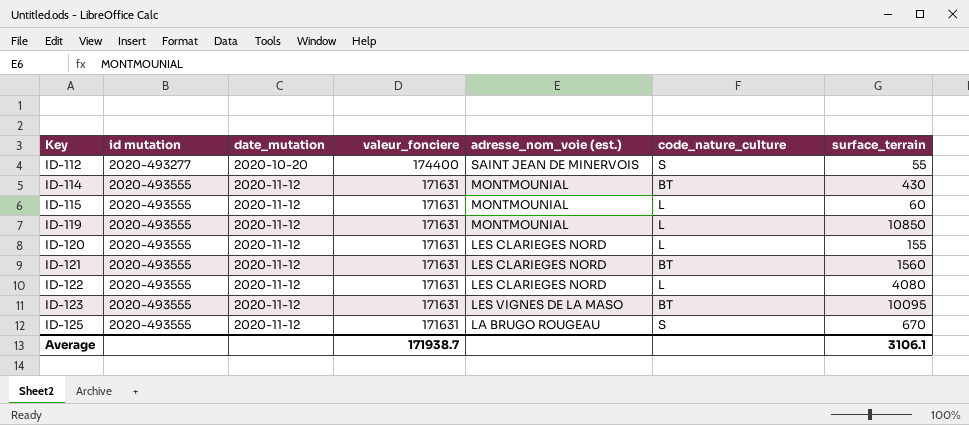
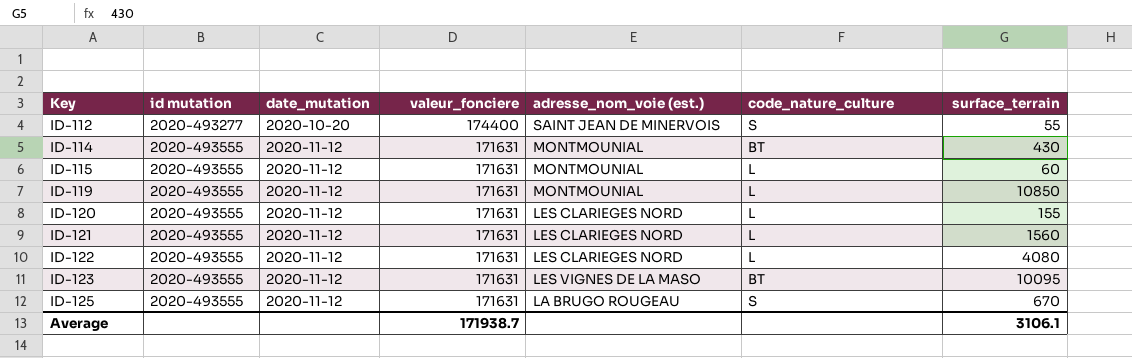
ID-121 | code_nature_culture: BT -> L

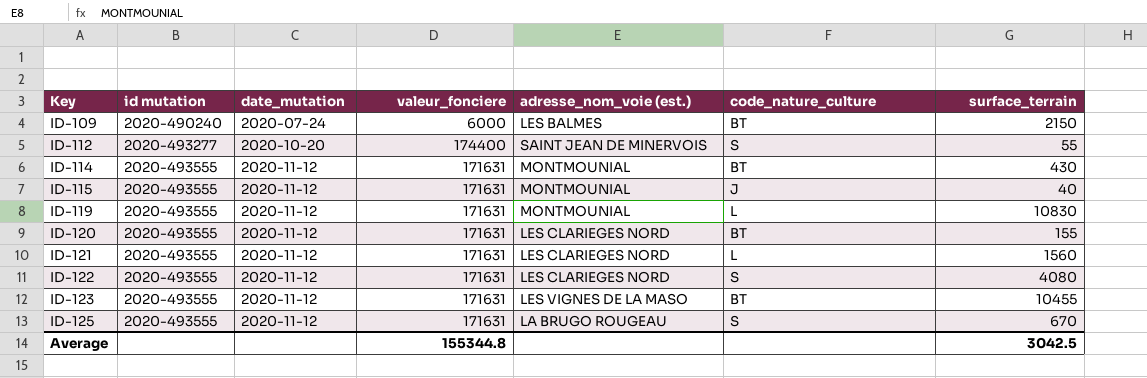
row ID-109: none -> 2020-490240 | 2020-07-24 | 6000 | LES BALMES | BT | 2150
ID-115 | code_nature_culture: L -> J
ID-115 | surface_terrain: 60 -> 40
ID-119 | surface_terrain: 10850 -> 10830
ID-120 | code_nature_culture: L -> BT
ID-122 | code_nature_culture: L -> S
ID-123 | surface_terrain: 10095 -> 10455
Average | valeur_fonciere: 171938.7 -> 155344.8
Average | surface_terrain: 3106.1 -> 3042.5

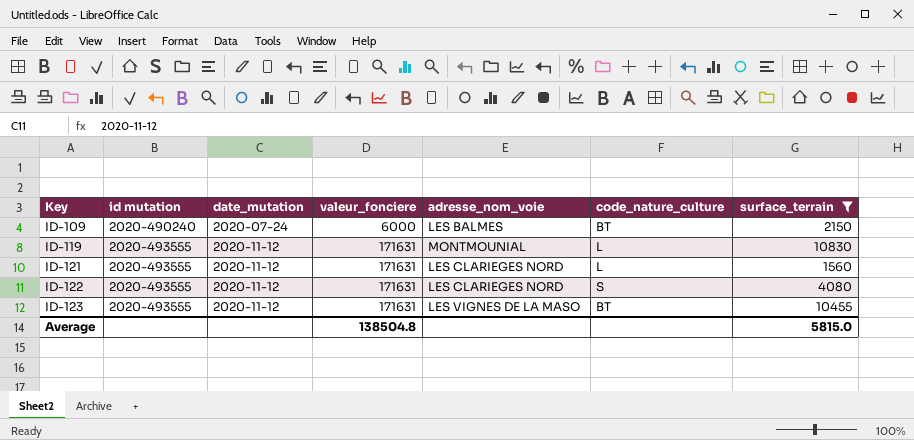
filter: none -> surface_terrain >= 1560
column name: adresse_nom_voie (est.) -> adresse_nom_voie
Average | valeur_fonciere: 155344.8 -> 138504.8
Average | surface_terrain: 3042.5 -> 5815.0

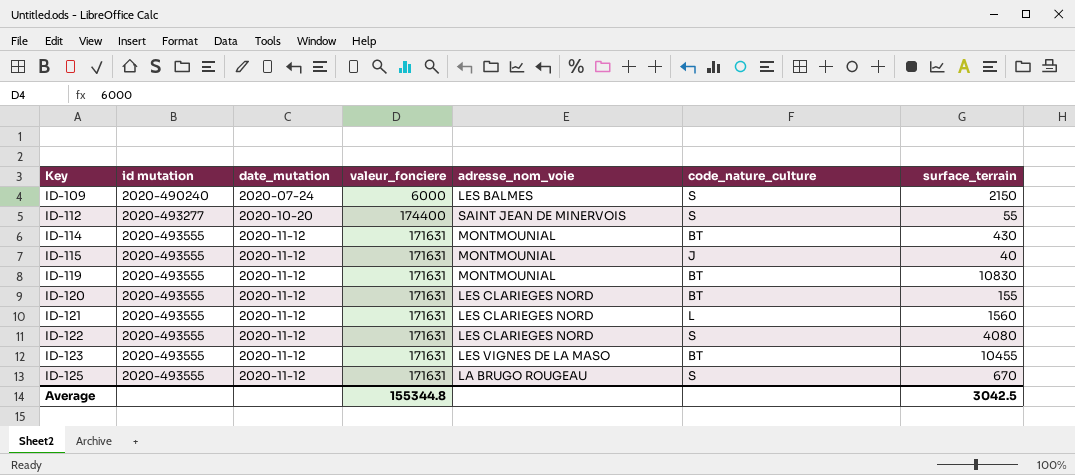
filter: surface_terrain >= 1560 -> none
ID-109 | code_nature_culture: BT -> S
ID-119 | code_nature_culture: L -> BT
Average | valeur_fonciere: 138504.8 -> 155344.8
Average | surface_terrain: 5815.0 -> 3042.5

